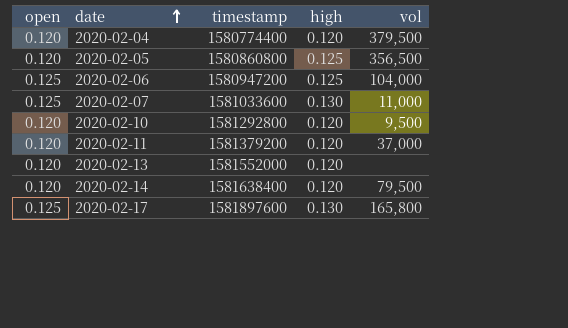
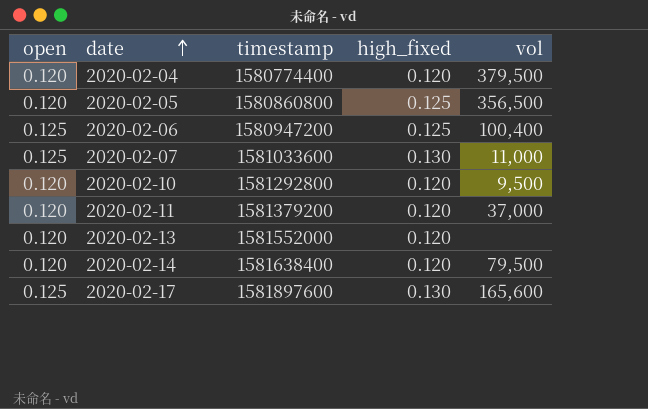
column name: high -> high_fixed
2020-02-06 | vol: 104,000 -> 100,400
2020-02-17 | vol: 165,800 -> 165,600

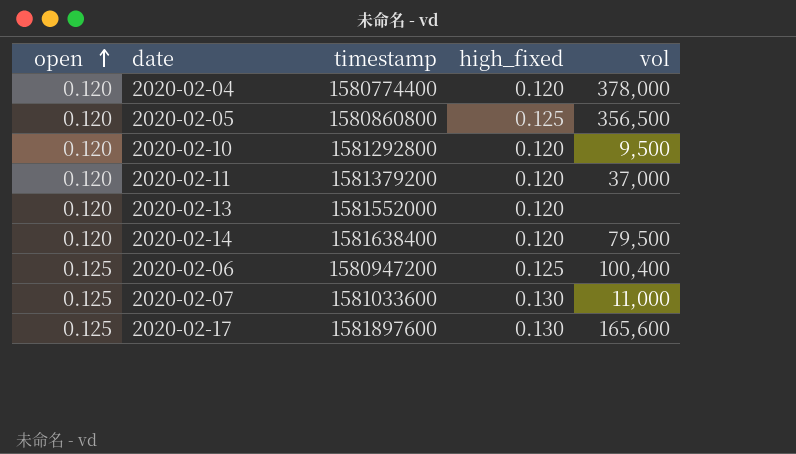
row order: date ascending -> open ascending
2020-02-04 | vol: 379,500 -> 378,000

